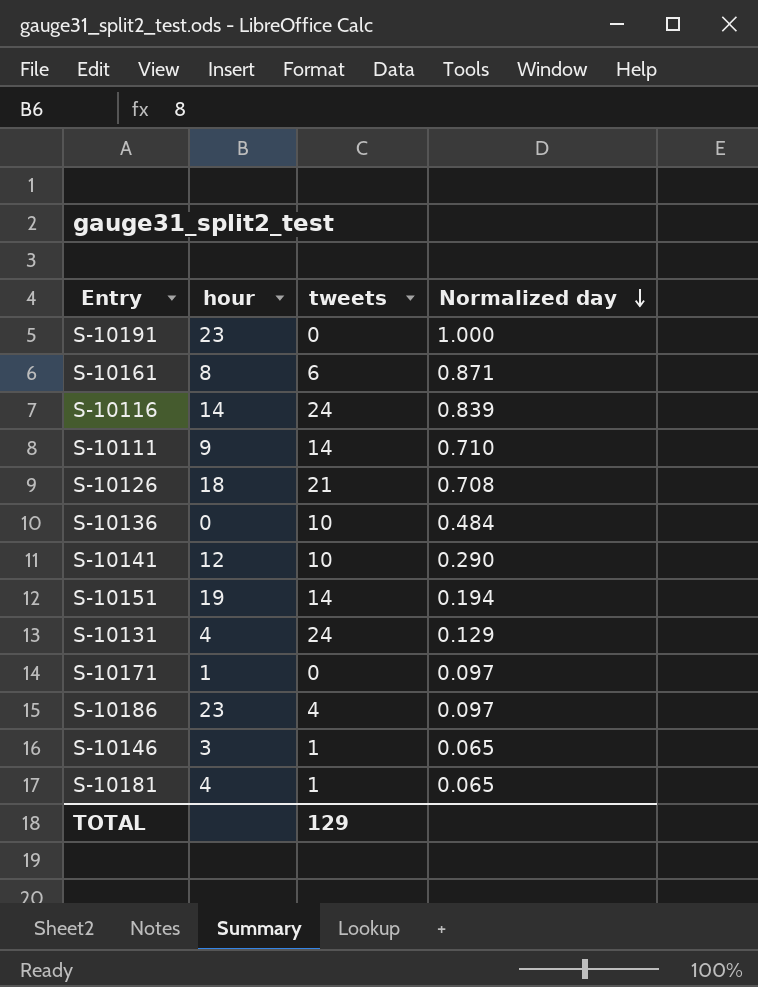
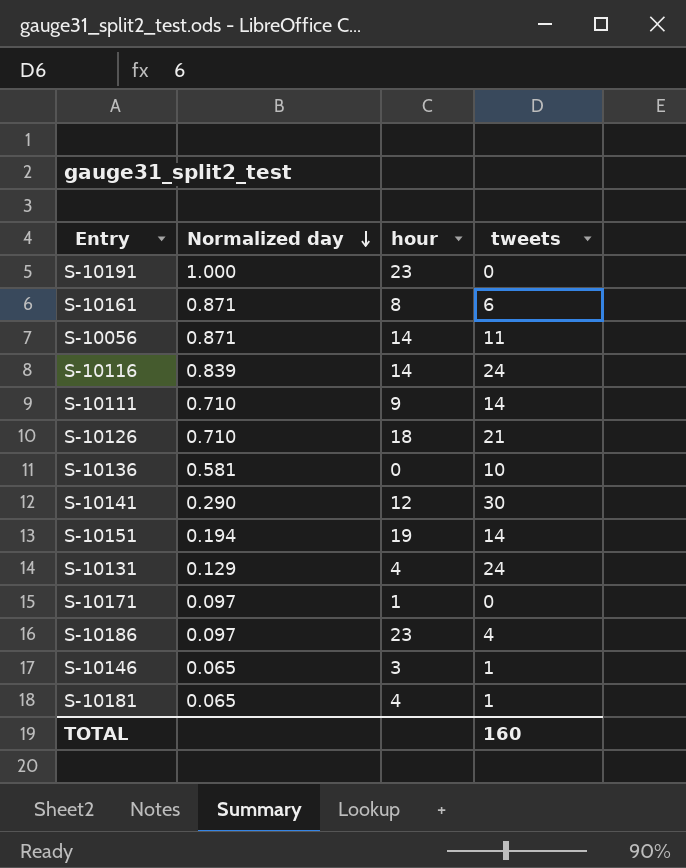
column Normalized day | position: 4 -> 2
row S-10056: none -> 0.871 | 14 | 11
S-10126 | Normalized day: 0.708 -> 0.710
S-10136 | Normalized day: 0.484 -> 0.581
S-10141 | tweets: 10 -> 30
TOTAL | tweets: 129 -> 160

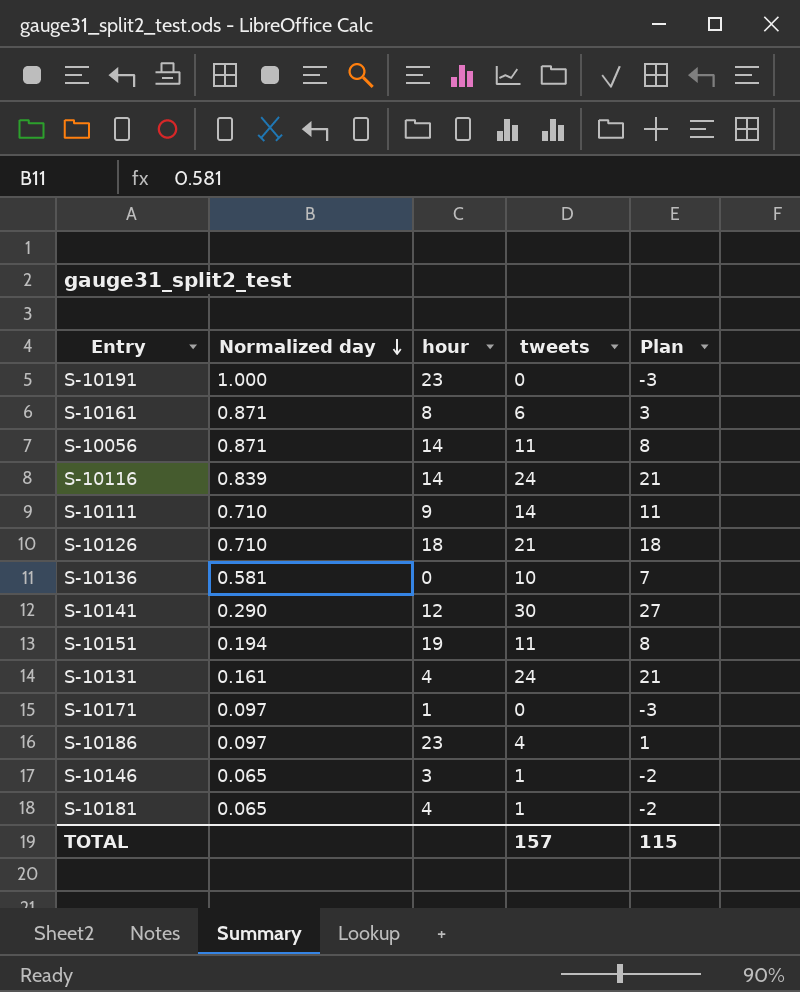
column Plan | formula: none -> [tweets] - 3
S-10151 | tweets: 14 -> 11
S-10131 | Normalized day: 0.129 -> 0.161
TOTAL | tweets: 160 -> 157

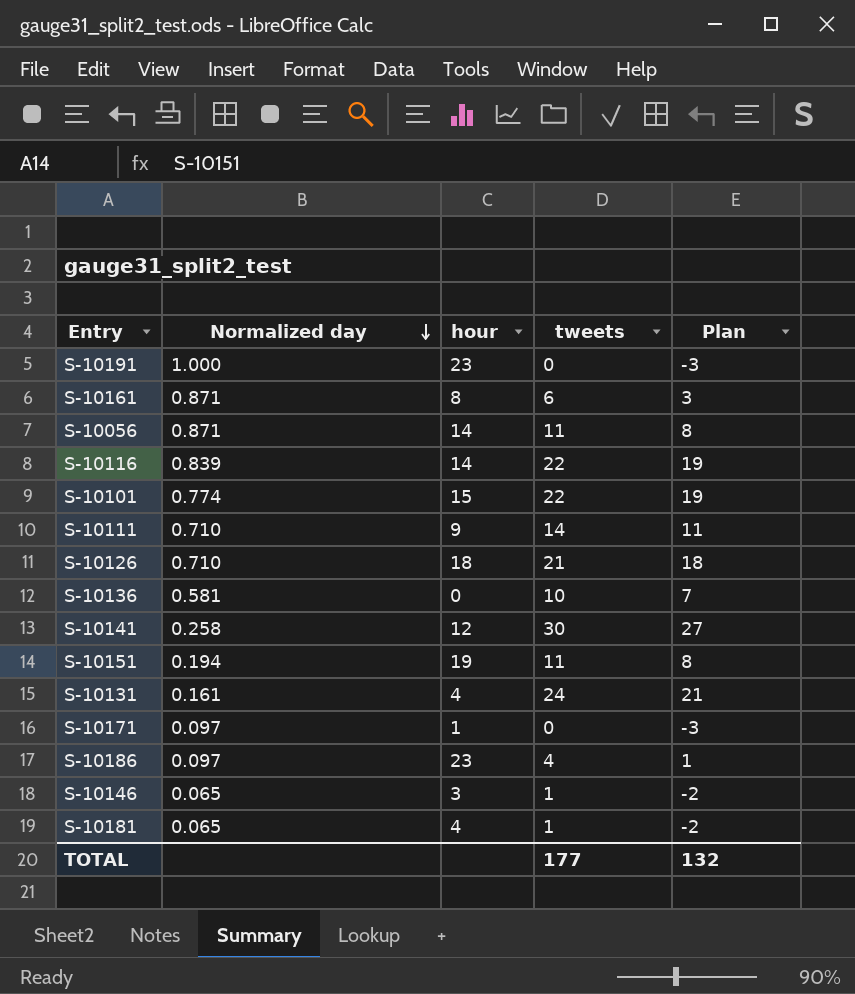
S-10116 | tweets: 24 -> 22
S-10116 | Plan: 21 -> 19
row S-10101: none -> 0.774 | 15 | 22 | 19
S-10141 | Normalized day: 0.290 -> 0.258
TOTAL | tweets: 157 -> 177
TOTAL | Plan: 115 -> 132

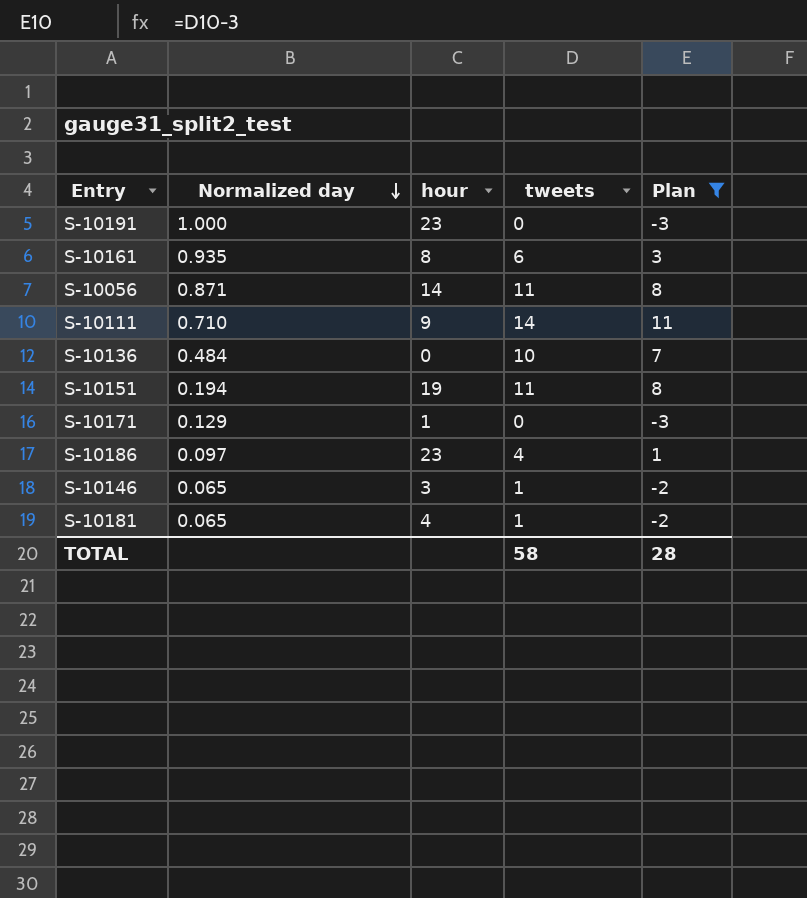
filter: none -> Plan <= 11
S-10161 | Normalized day: 0.871 -> 0.935
S-10136 | Normalized day: 0.581 -> 0.484
S-10171 | Normalized day: 0.097 -> 0.129
TOTAL | tweets: 177 -> 58
TOTAL | Plan: 132 -> 28

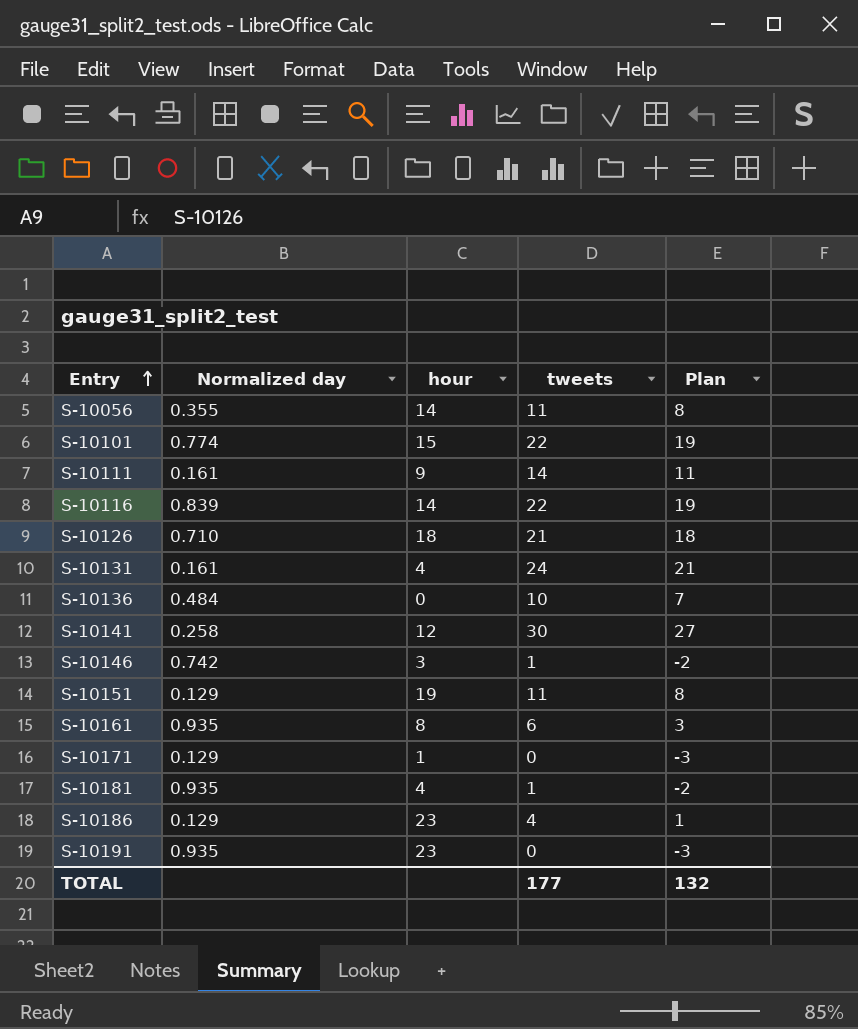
filter: Plan <= 11 -> none
row order: Normalized day descending -> Entry ascending
S-10056 | Normalized day: 0.871 -> 0.355
S-10111 | Normalized day: 0.710 -> 0.161
S-10146 | Normalized day: 0.065 -> 0.742
S-10151 | Normalized day: 0.194 -> 0.129
S-10181 | Normalized day: 0.065 -> 0.935
S-10186 | Normalized day: 0.097 -> 0.129
S-10191 | Normalized day: 1.000 -> 0.935
TOTAL | tweets: 58 -> 177
TOTAL | Plan: 28 -> 132

